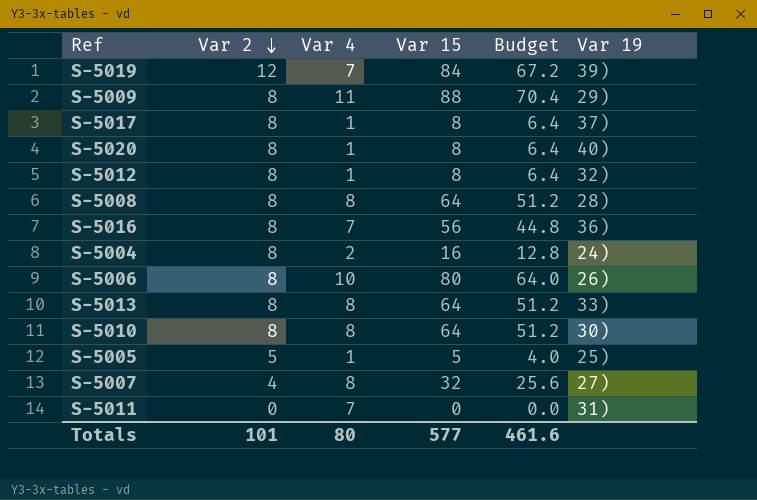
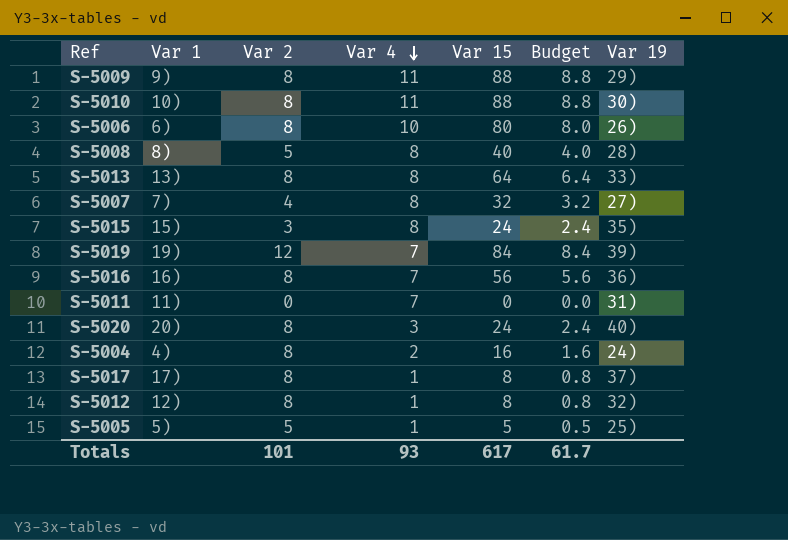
row order: Var 2 descending -> Var 4 descending
column Var 1 | position: none -> 2
column Budget | formula: [Var 15] * 0.8 -> [Var 15] * 0.1
S-5010 | Var 4: 8 -> 11
S-5010 | Var 15: 64 -> 88
S-5008 | Var 2: 8 -> 5
S-5008 | Var 15: 64 -> 40
row S-5015: none -> 15) | 3 | 8 | 24 | 2.4 | 35)
S-5020 | Var 4: 1 -> 3
S-5020 | Var 15: 8 -> 24
Totals | Var 4: 80 -> 93
Totals | Var 15: 577 -> 617
Totals | Budget: 461.6 -> 61.7

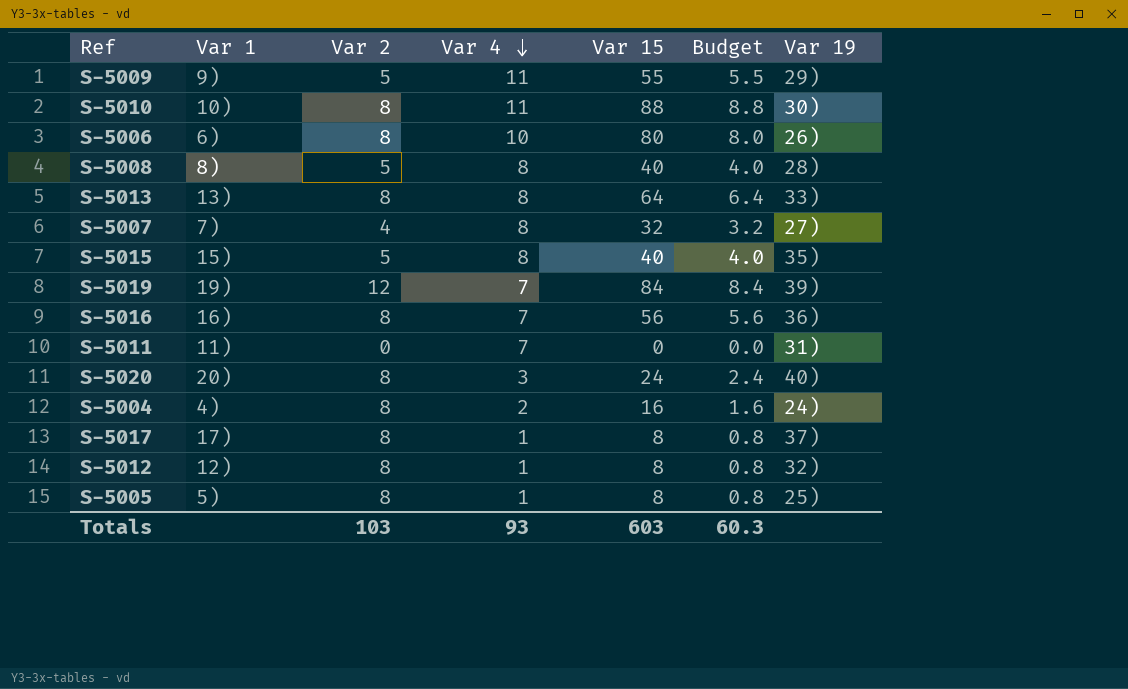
S-5009 | Var 2: 8 -> 5
S-5009 | Var 15: 88 -> 55
S-5009 | Budget: 8.8 -> 5.5
S-5015 | Var 2: 3 -> 5
S-5015 | Var 15: 24 -> 40
S-5015 | Budget: 2.4 -> 4.0
S-5005 | Var 2: 5 -> 8
S-5005 | Var 15: 5 -> 8
S-5005 | Budget: 0.5 -> 0.8
Totals | Var 2: 101 -> 103
Totals | Var 15: 617 -> 603
Totals | Budget: 61.7 -> 60.3

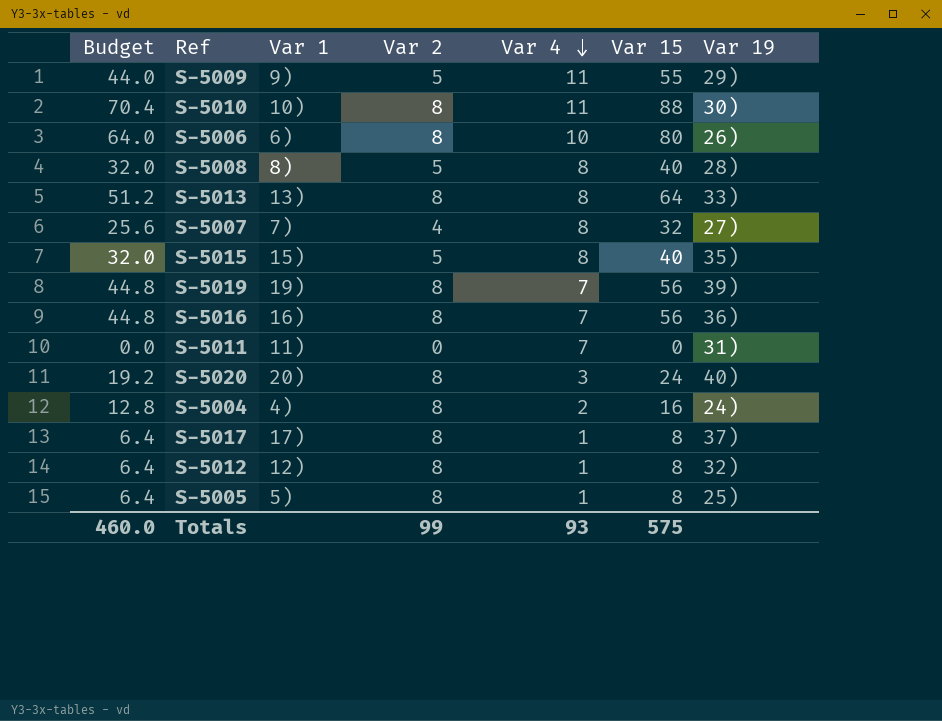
column Budget | formula: [Var 15] * 0.1 -> [Var 15] * 0.8
column Budget | position: 6 -> 1
S-5019 | Var 2: 12 -> 8
S-5019 | Var 15: 84 -> 56
Totals | Budget: 60.3 -> 460.0
Totals | Var 2: 103 -> 99
Totals | Var 15: 603 -> 575

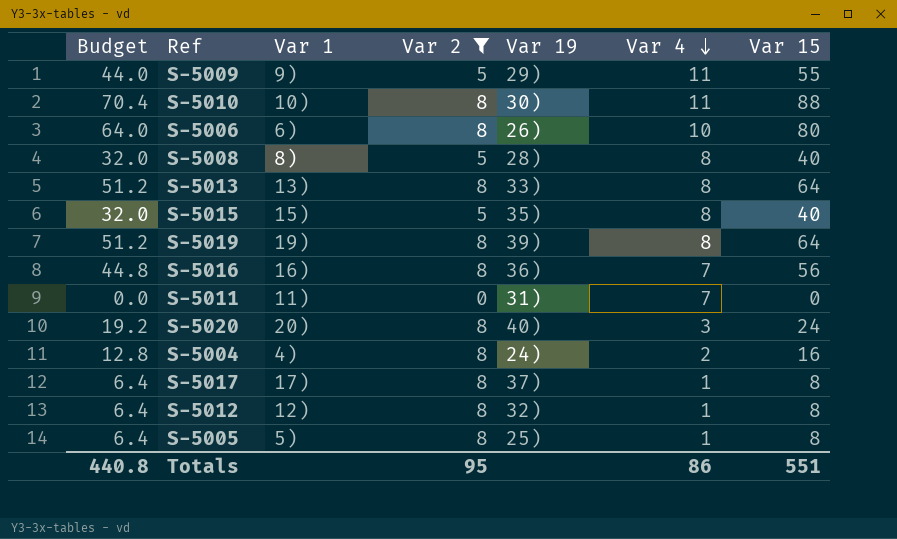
filter: none -> Var 2 != 4
column Var 19 | position: 7 -> 5
S-5019 | Budget: 44.8 -> 51.2
S-5019 | Var 4: 7 -> 8
S-5019 | Var 15: 56 -> 64
Totals | Budget: 460.0 -> 440.8
Totals | Var 2: 99 -> 95
Totals | Var 4: 93 -> 86
Totals | Var 15: 575 -> 551

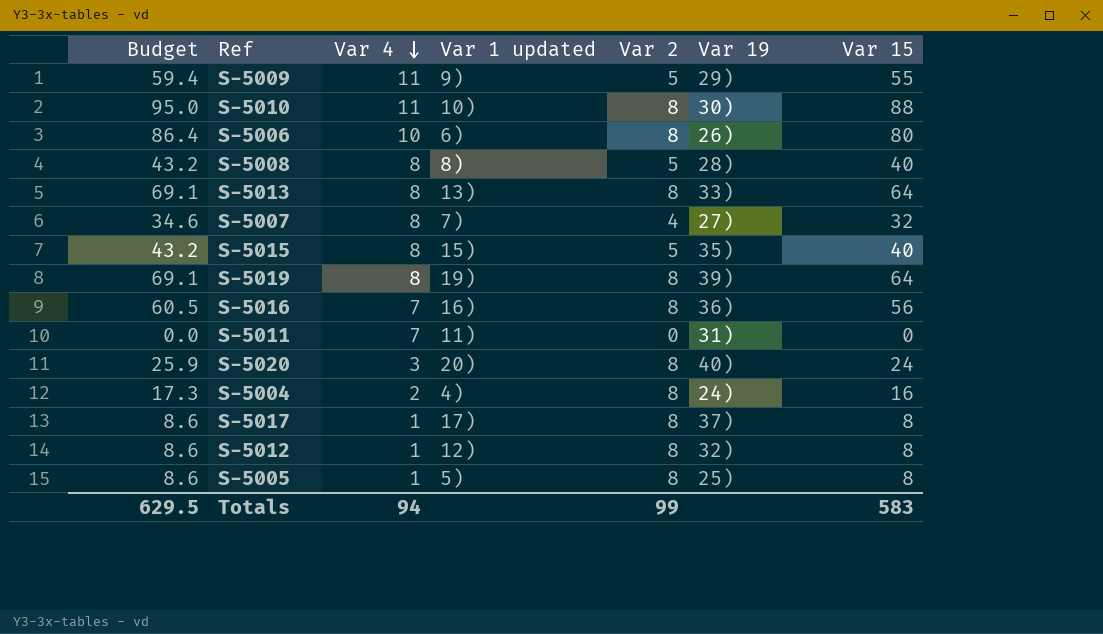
filter: Var 2 != 4 -> none
column Budget | formula: [Var 15] * 0.8 -> [Var 15] * 1.08
column Var 4 | position: 6 -> 3
column name: Var 1 -> Var 1 updated
Totals | Budget: 440.8 -> 629.5
Totals | Var 4: 86 -> 94
Totals | Var 2: 95 -> 99
Totals | Var 15: 551 -> 583

